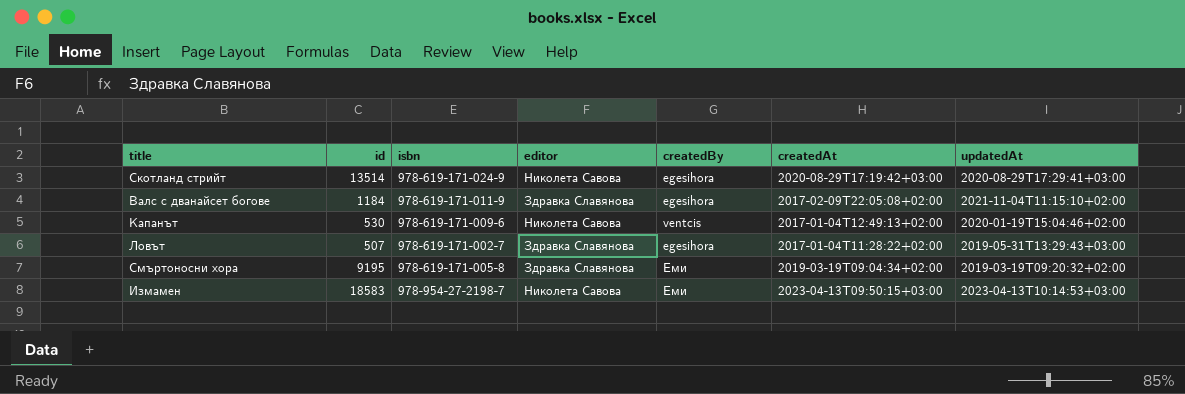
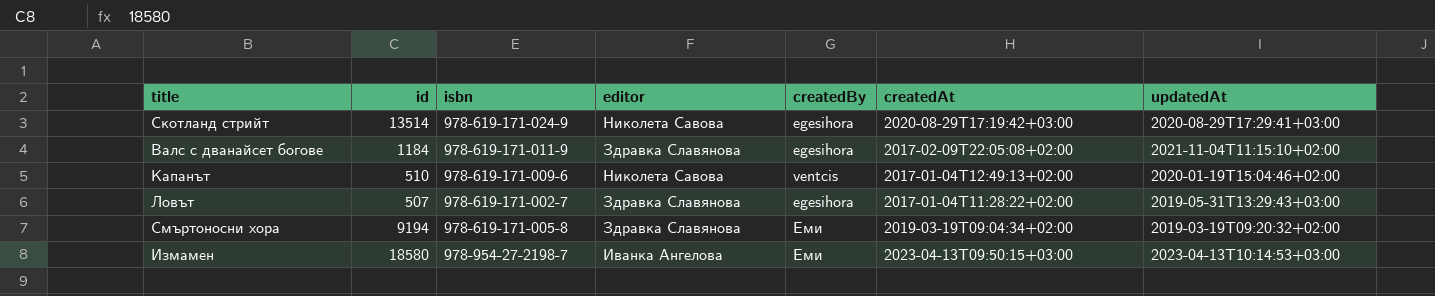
Капанът | id: 530 -> 510
Смъртоносни хора | id: 9195 -> 9194
Измамен | id: 18583 -> 18580
Измамен | editor: Николета Савова -> Иванка Ангелова

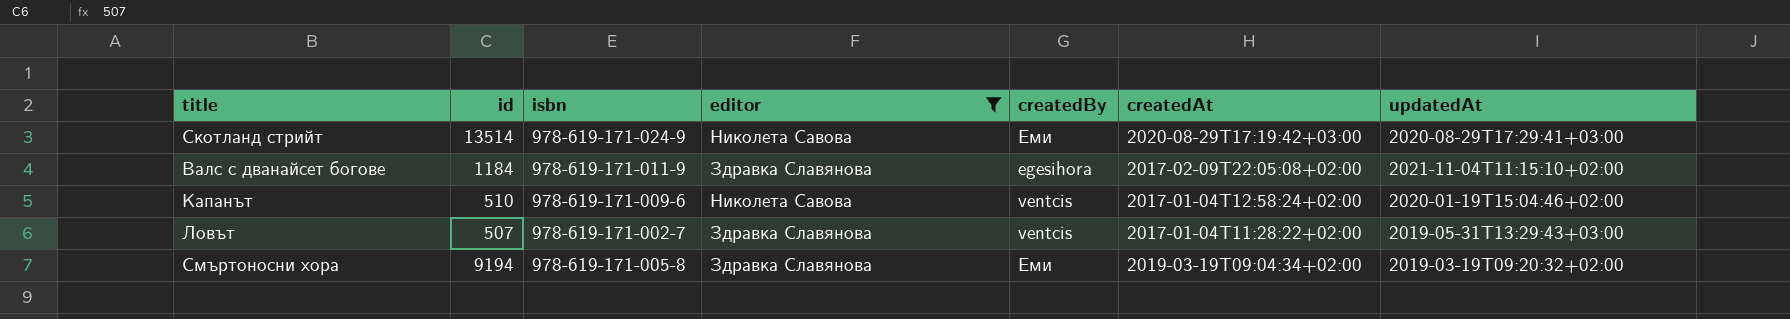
filter: none -> editor != Иванка Ангелова
Скотланд стрийт | createdBy: egesihora -> Еми
Капанът | createdAt: 2017-01-04T12:49:13+02:00 -> 2017-01-04T12:58:24+02:00
Ловът | createdBy: egesihora -> ventcis

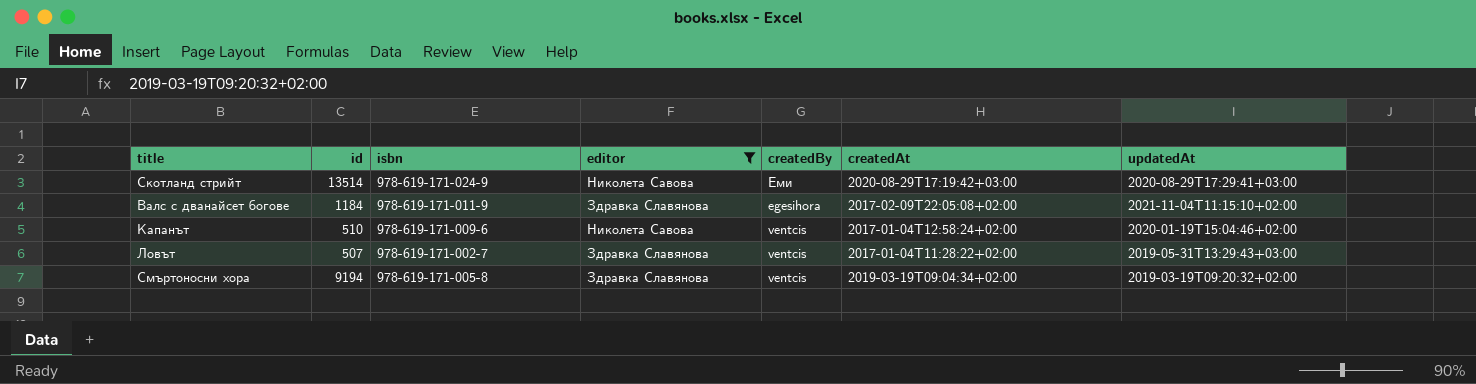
Смъртоносни хора | createdBy: Еми -> ventcis

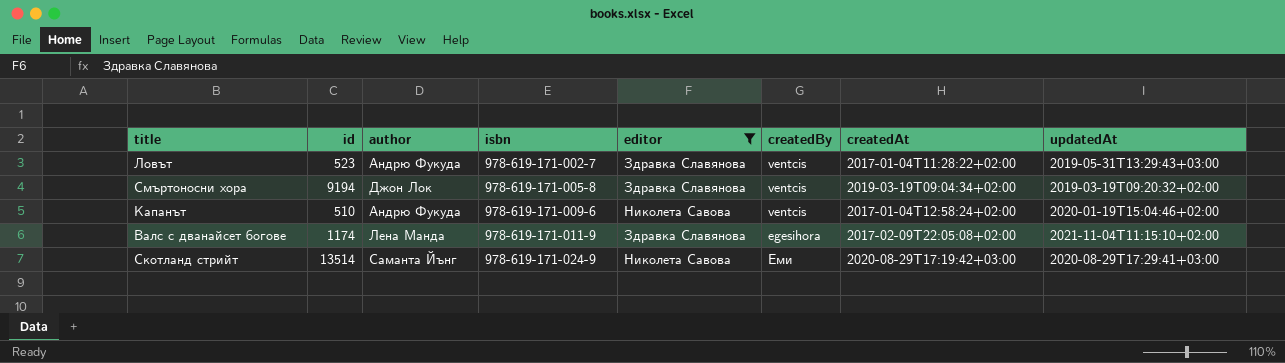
row order: none -> isbn ascending
column author | position: none -> 3
Ловът | id: 507 -> 523
Валс с дванайсет богове | id: 1184 -> 1174

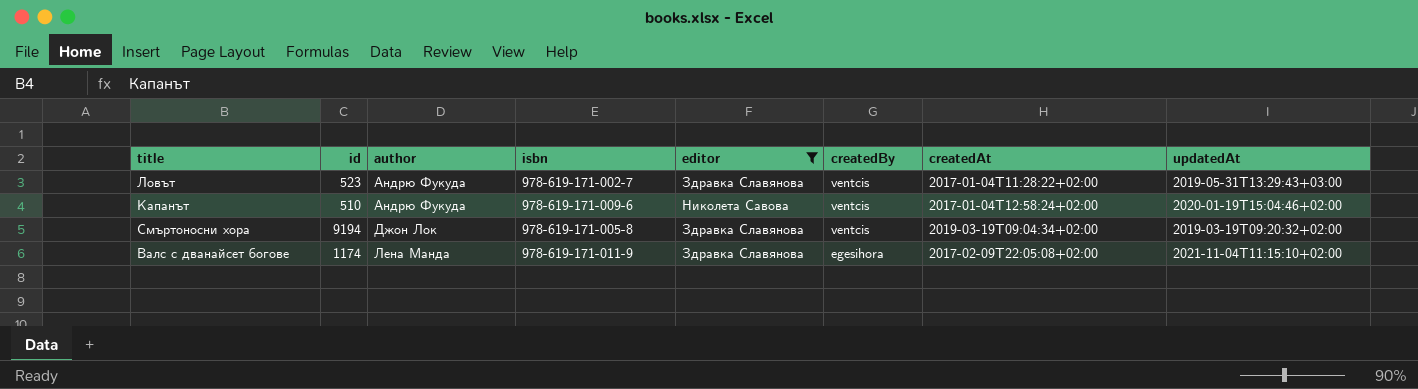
row order: isbn ascending -> author ascending
row Скотланд стрийт: 13514 | Саманта Йънг | 978-619-171-024-9 | Николета Савова | Еми | 2020-08-29T17:19:42+03:00 | 2020-08-29T17:29:41+03:00 -> none

